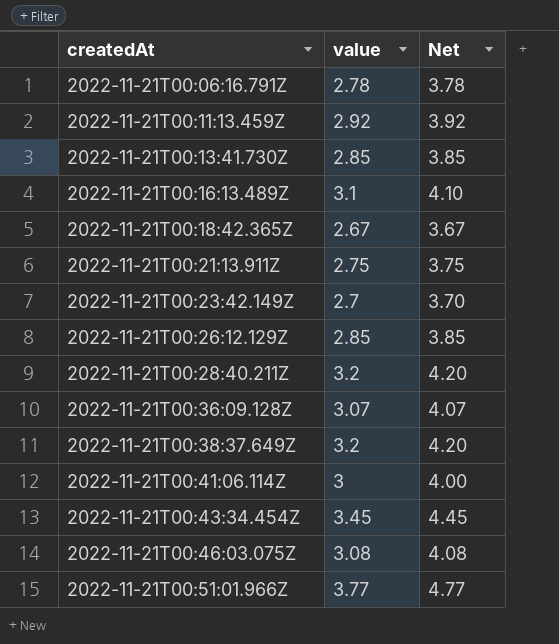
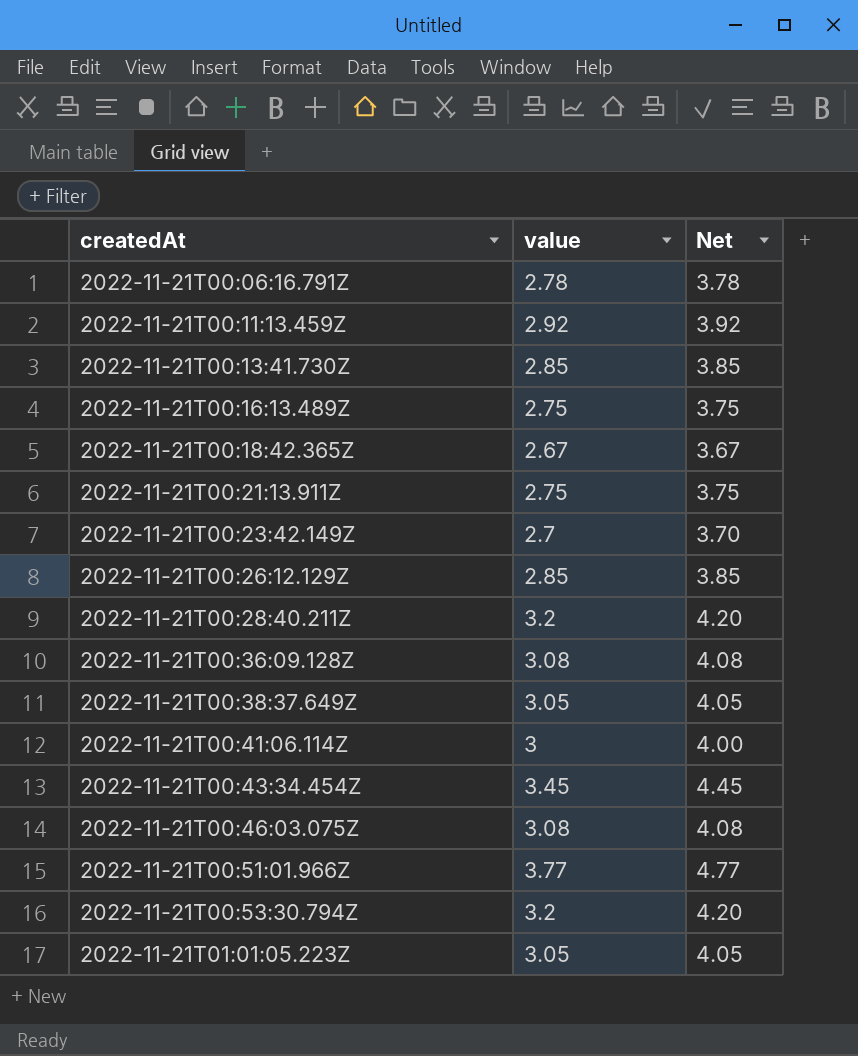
2022-11-21T00:16:13.489Z | value: 3.1 -> 2.75
2022-11-21T00:16:13.489Z | Net: 4.10 -> 3.75
2022-11-21T00:36:09.128Z | value: 3.07 -> 3.08
2022-11-21T00:36:09.128Z | Net: 4.07 -> 4.08
2022-11-21T00:38:37.649Z | value: 3.2 -> 3.05
2022-11-21T00:38:37.649Z | Net: 4.20 -> 4.05
row 2022-11-21T00:53:30.794Z: none -> 3.2 | 4.20
row 2022-11-21T01:01:05.223Z: none -> 3.05 | 4.05

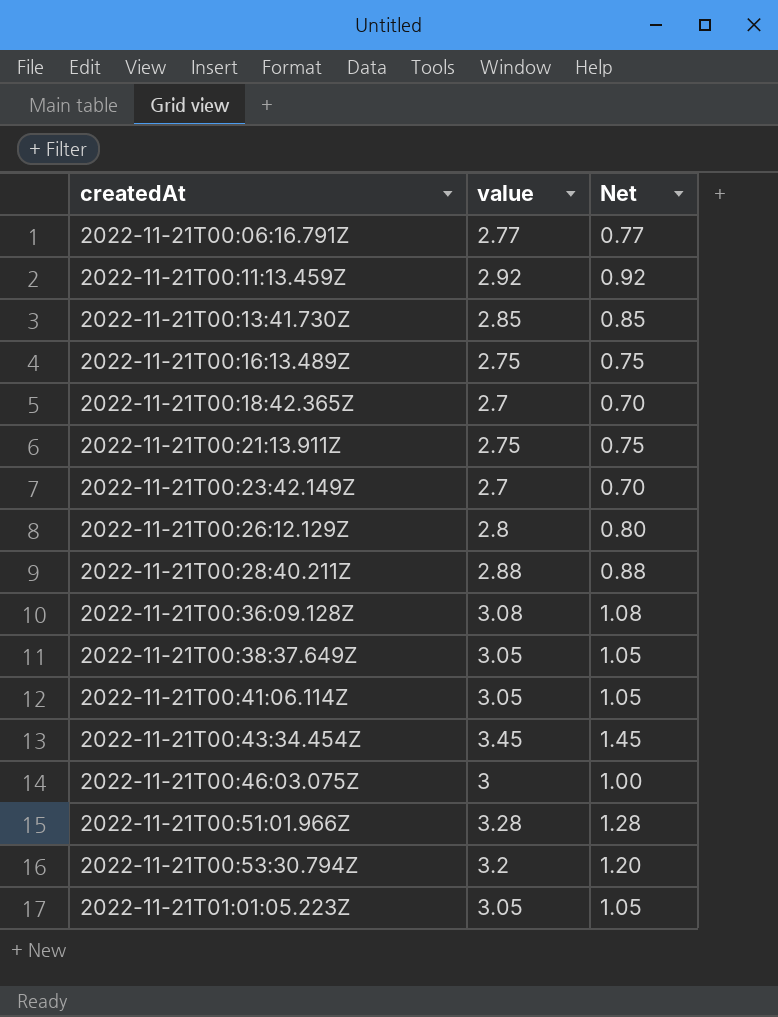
column Net | formula: [value] + 1 -> [value] - 2
2022-11-21T00:06:16.791Z | value: 2.78 -> 2.77
2022-11-21T00:18:42.365Z | value: 2.67 -> 2.7
2022-11-21T00:26:12.129Z | value: 2.85 -> 2.8
2022-11-21T00:28:40.211Z | value: 3.2 -> 2.88
2022-11-21T00:41:06.114Z | value: 3 -> 3.05
2022-11-21T00:46:03.075Z | value: 3.08 -> 3
2022-11-21T00:51:01.966Z | value: 3.77 -> 3.28

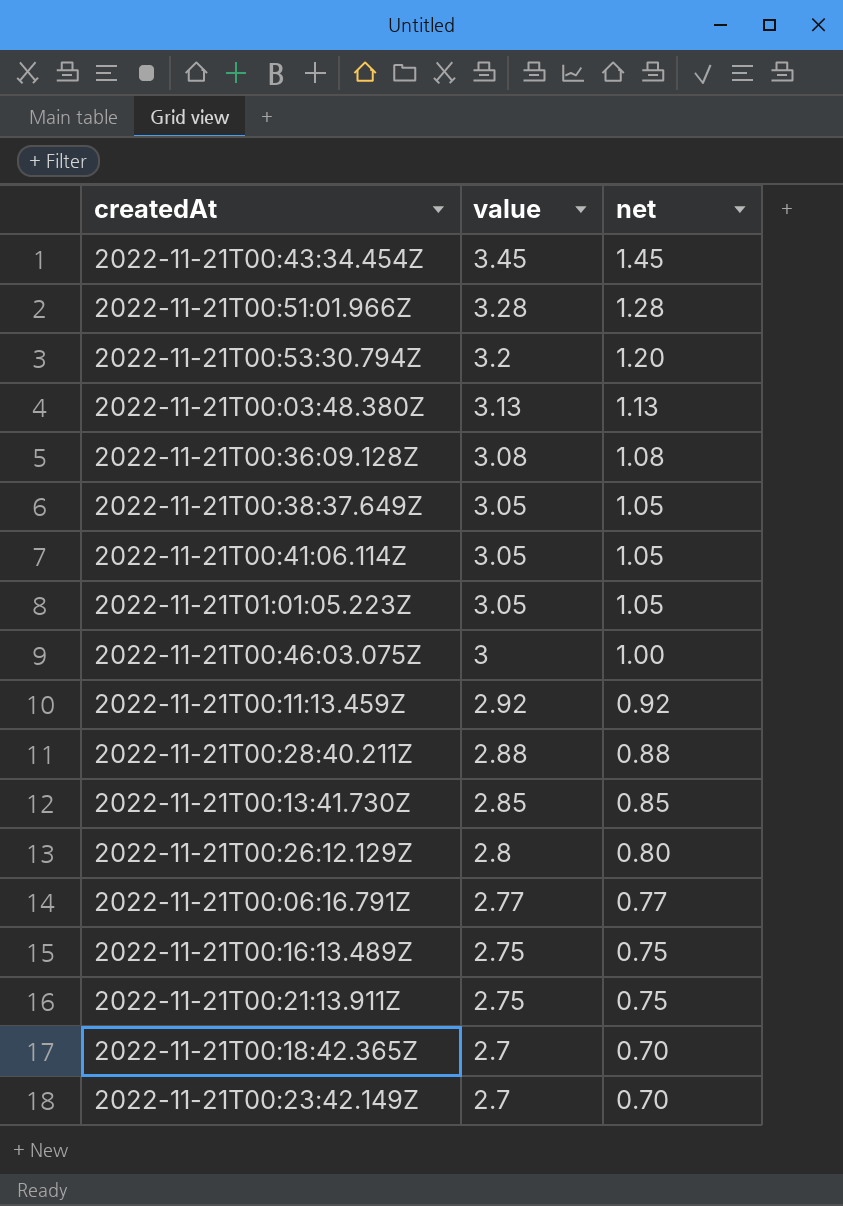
row order: createdAt ascending -> value descending
column name: Net -> net
row 2022-11-21T00:03:48.380Z: none -> 3.13 | 1.13

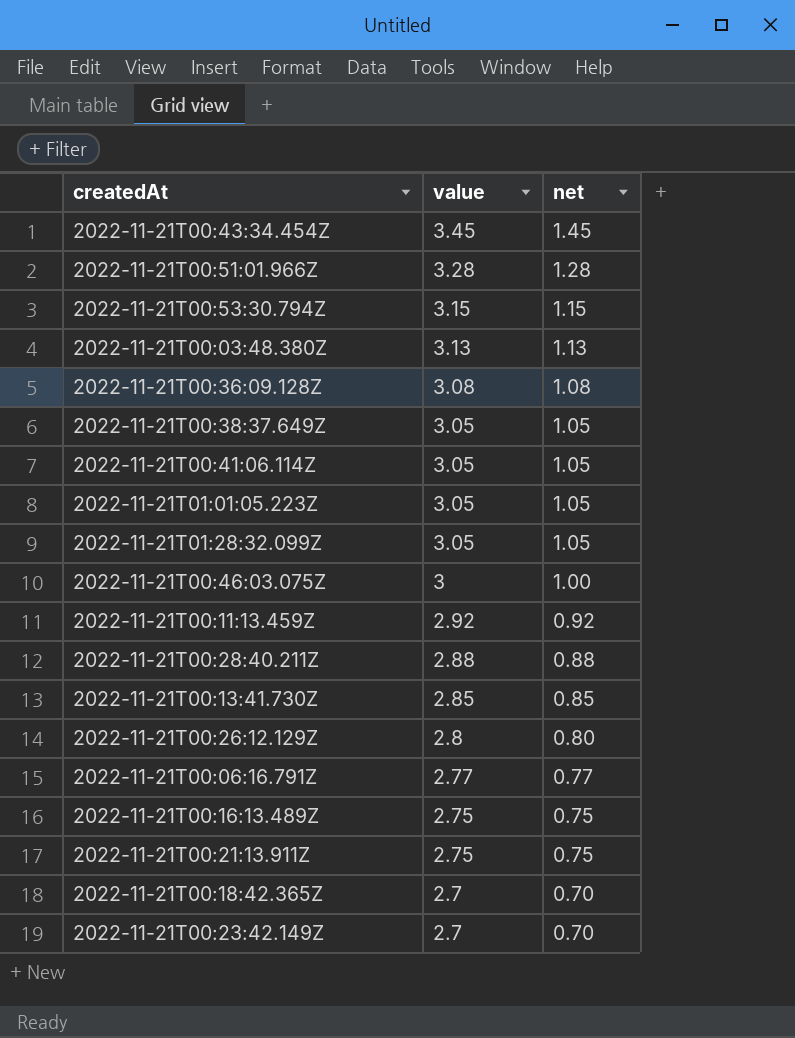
2022-11-21T00:53:30.794Z | value: 3.2 -> 3.15
2022-11-21T00:53:30.794Z | net: 1.20 -> 1.15
row 2022-11-21T01:28:32.099Z: none -> 3.05 | 1.05

